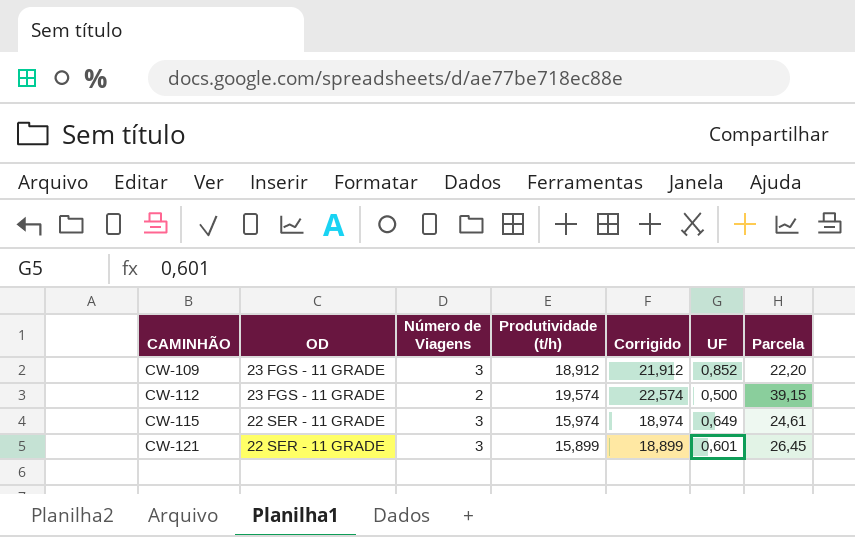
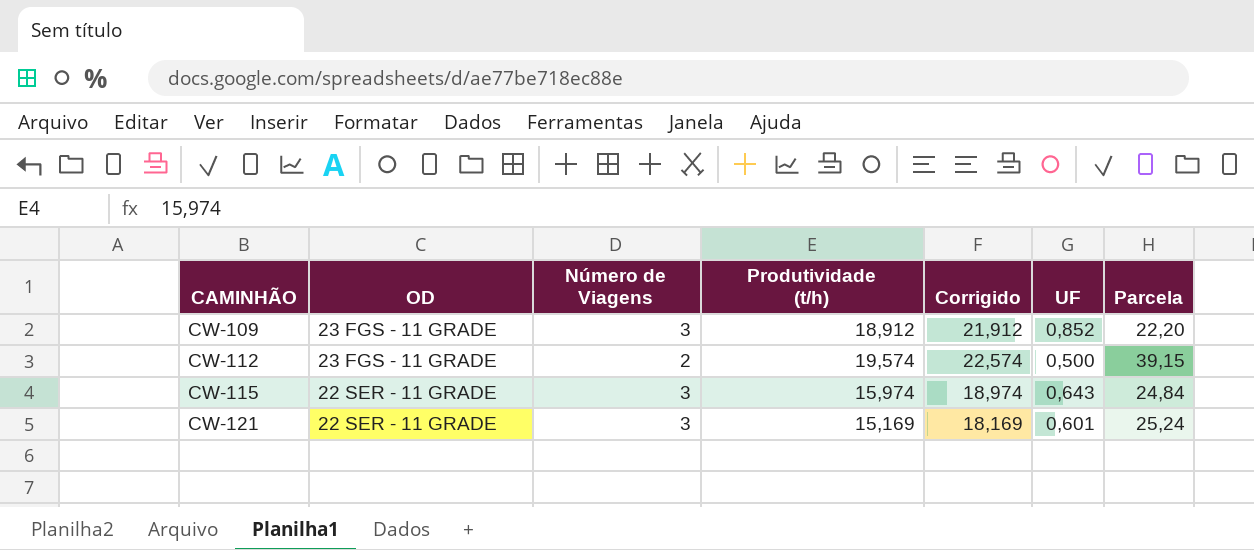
CW-115 | UF: 0,649 -> 0,643
CW-115 | Parcela: 24,61 -> 24,84
CW-121 | Produtividade (t/h): 15,899 -> 15,169
CW-121 | Corrigido: 18,899 -> 18,169
CW-121 | Parcela: 26,45 -> 25,24

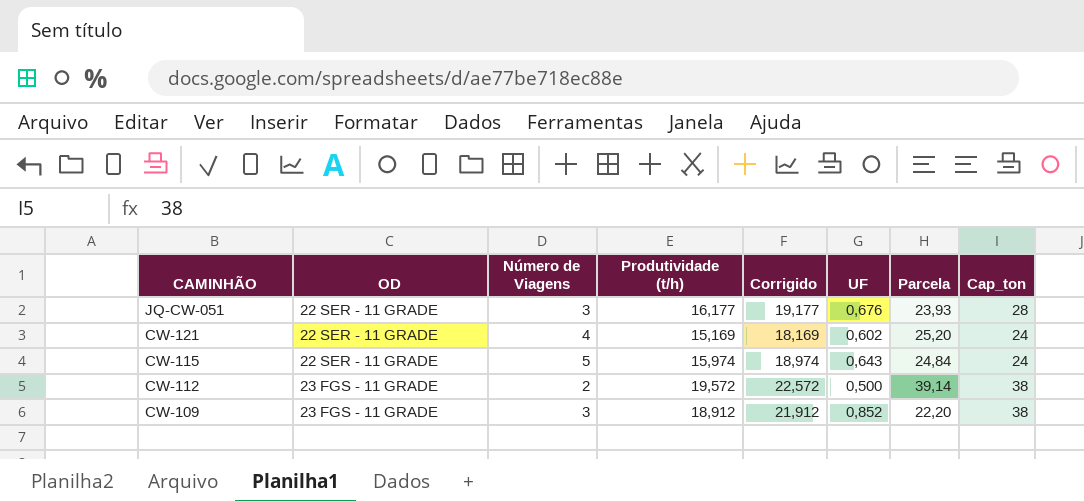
row order: CAMINHÃO ascending -> CAMINHÃO descending
column Cap_ton | position: none -> 8
row JQ-CW-051: none -> 22 SER - 11 GRADE | 3 | 16,177 | 19,177 | 0,676 | 23,93 | 28
CW-121 | Número de Viagens: 3 -> 4
CW-121 | UF: 0,601 -> 0,602
CW-121 | Parcela: 25,24 -> 25,20
CW-115 | Número de Viagens: 3 -> 5
CW-112 | Produtividade (t/h): 19,574 -> 19,572
CW-112 | Corrigido: 22,574 -> 22,572
CW-112 | Parcela: 39,15 -> 39,14

